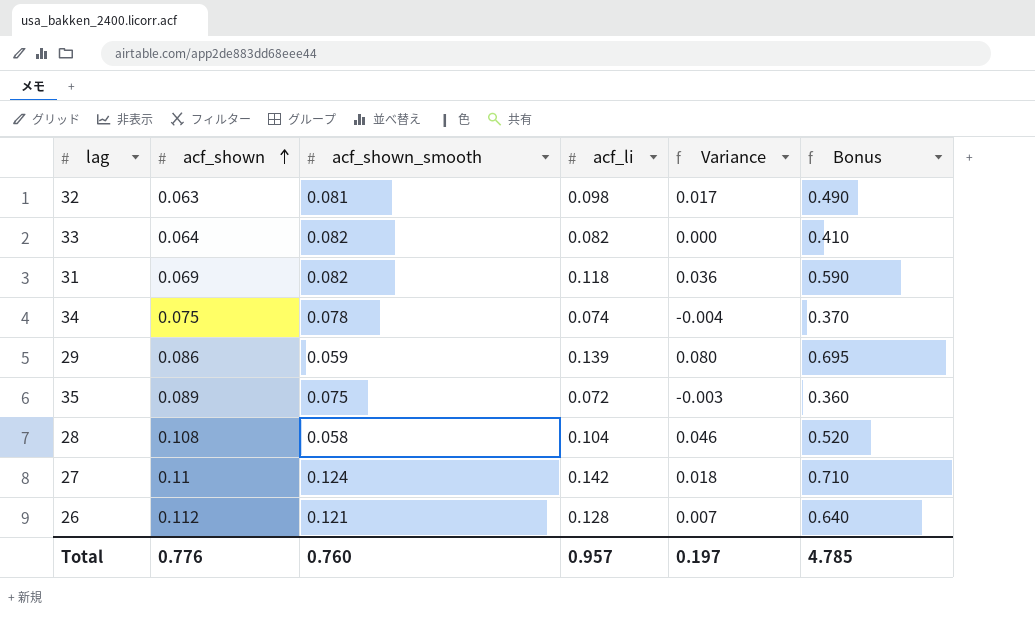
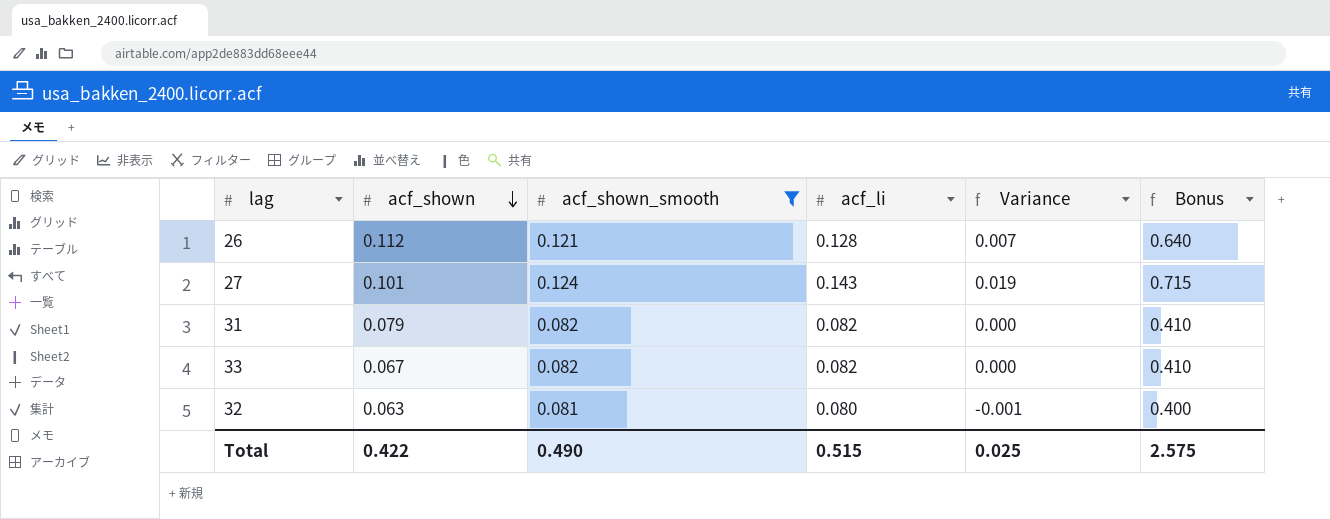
filter: none -> acf_shown_smooth >= 0.081
row order: acf_shown ascending -> acf_shown descending
27 | acf_shown: 0.11 -> 0.101
27 | acf_li: 0.142 -> 0.143
27 | Variance: 0.018 -> 0.019
27 | Bonus: 0.710 -> 0.715
31 | acf_shown: 0.069 -> 0.079
31 | acf_li: 0.118 -> 0.082
31 | Variance: 0.036 -> 0.000
31 | Bonus: 0.590 -> 0.410
33 | acf_shown: 0.064 -> 0.067
32 | acf_li: 0.098 -> 0.080
32 | Variance: 0.017 -> -0.001
32 | Bonus: 0.490 -> 0.400
Total | acf_shown: 0.776 -> 0.422
Total | acf_shown_smooth: 0.760 -> 0.490
Total | acf_li: 0.957 -> 0.515
Total | Variance: 0.197 -> 0.025
Total | Bonus: 4.785 -> 2.575

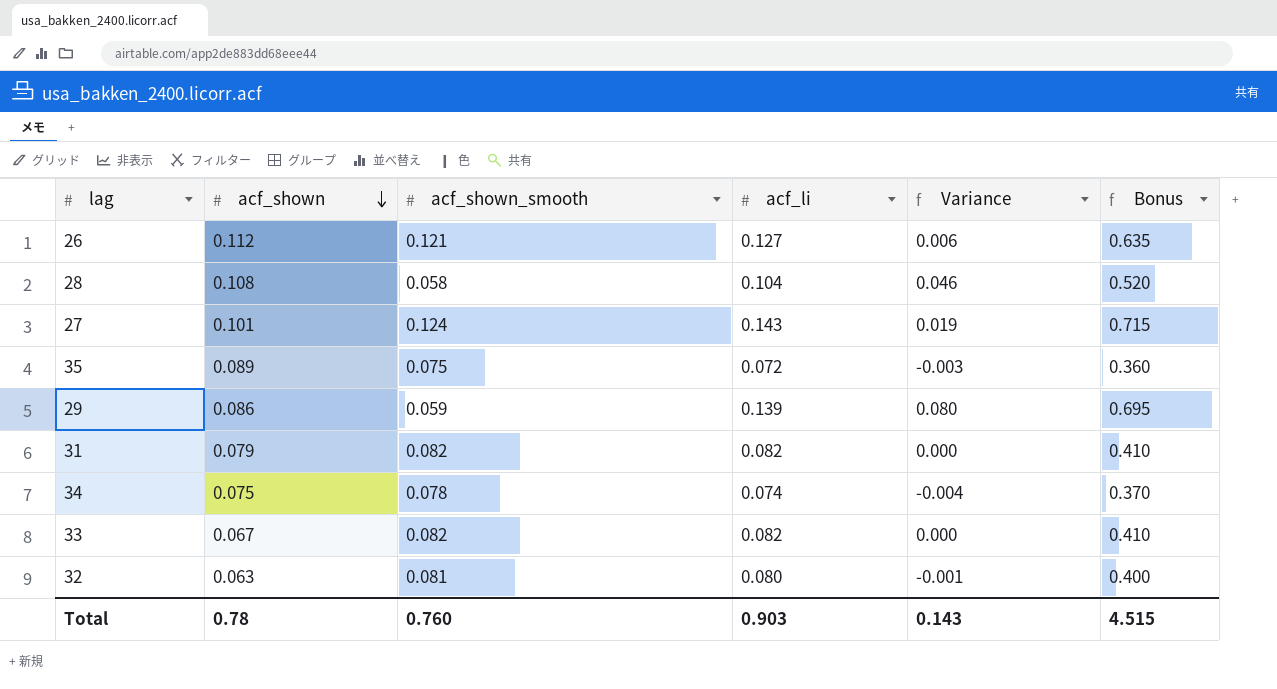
filter: acf_shown_smooth >= 0.081 -> none
26 | acf_li: 0.128 -> 0.127
26 | Variance: 0.007 -> 0.006
26 | Bonus: 0.640 -> 0.635
Total | acf_shown: 0.422 -> 0.78
Total | acf_shown_smooth: 0.490 -> 0.760
Total | acf_li: 0.515 -> 0.903
Total | Variance: 0.025 -> 0.143
Total | Bonus: 2.575 -> 4.515

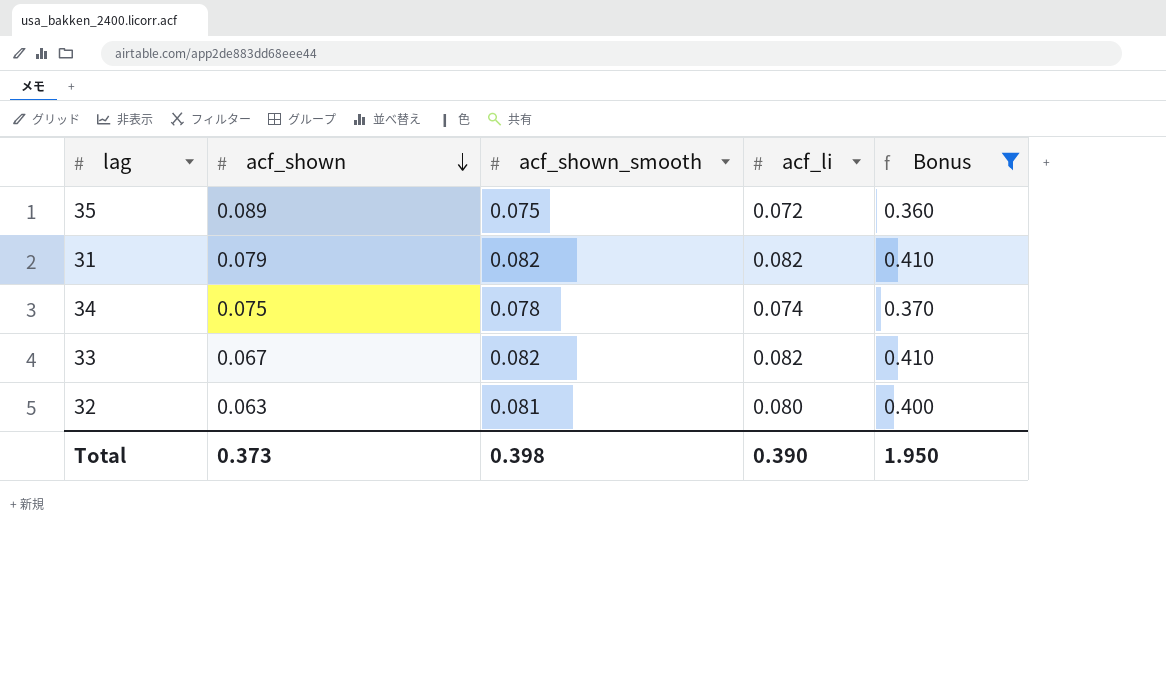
filter: none -> Bonus <= 0.410
column Variance | formula: [acf_li] - [acf_shown_smooth] -> none
Total | acf_shown: 0.78 -> 0.373
Total | acf_shown_smooth: 0.760 -> 0.398
Total | acf_li: 0.903 -> 0.390
Total | Bonus: 4.515 -> 1.950

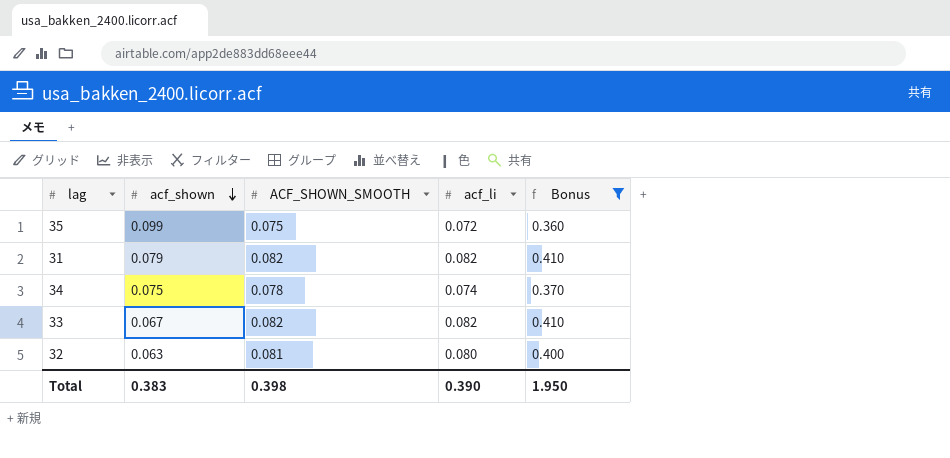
column name: acf_shown_smooth -> ACF_SHOWN_SMOOTH
35 | acf_shown: 0.089 -> 0.099
Total | acf_shown: 0.373 -> 0.383

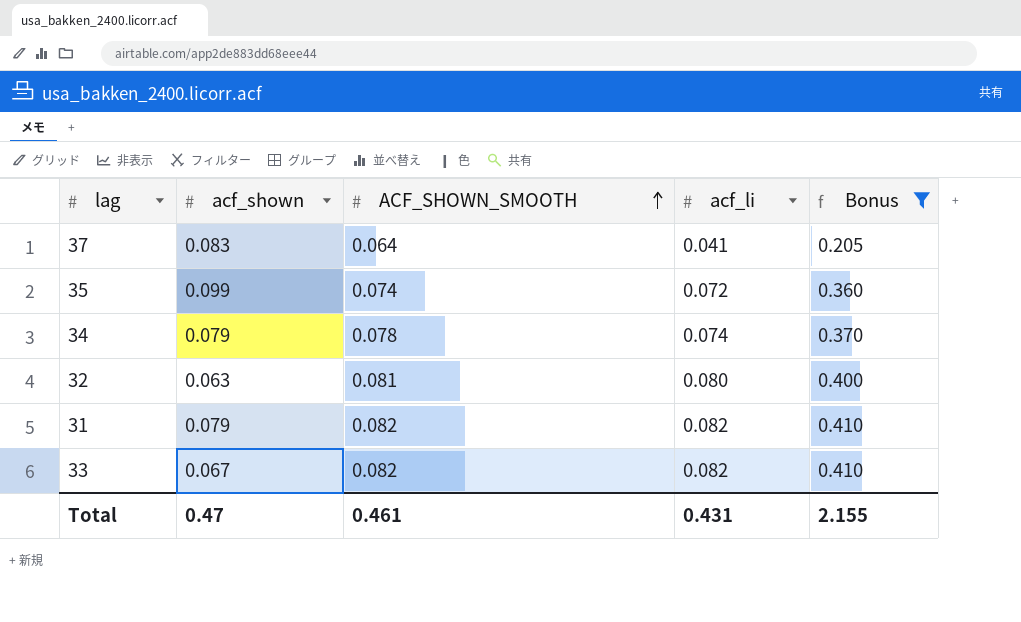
row order: acf_shown descending -> ACF_SHOWN_SMOOTH ascending
row 37: none -> 0.083 | 0.064 | 0.041 | 0.205
35 | ACF_SHOWN_SMOOTH: 0.075 -> 0.074
34 | acf_shown: 0.075 -> 0.079
Total | acf_shown: 0.383 -> 0.47
Total | ACF_SHOWN_SMOOTH: 0.398 -> 0.461
Total | acf_li: 0.390 -> 0.431
Total | Bonus: 1.950 -> 2.155

